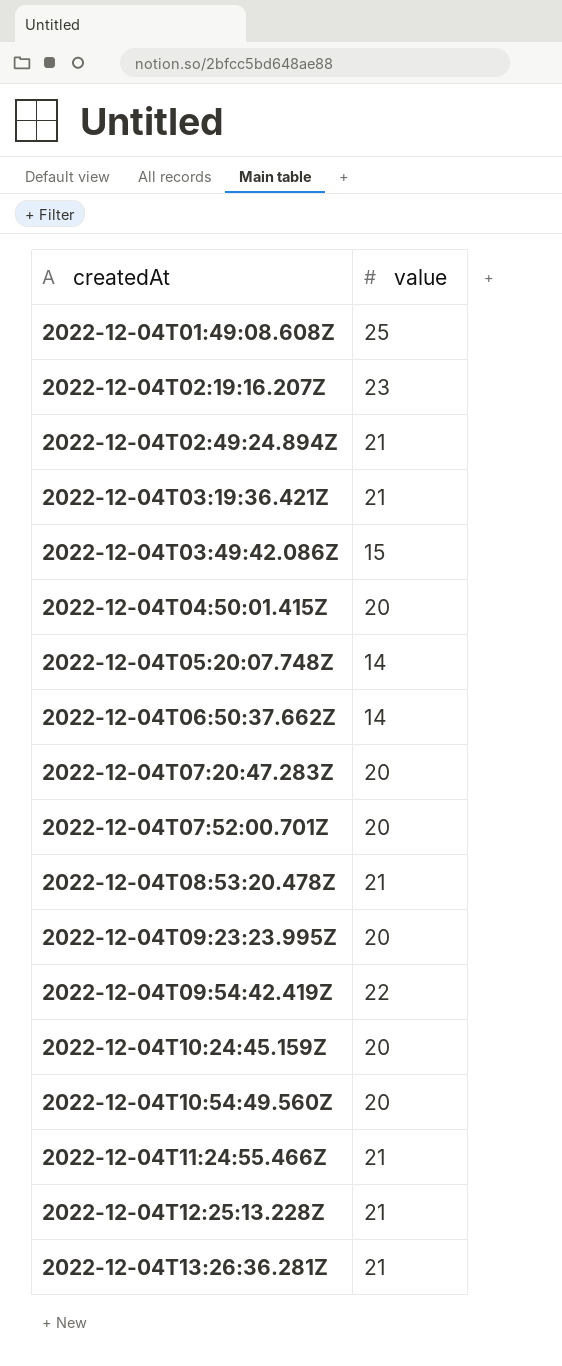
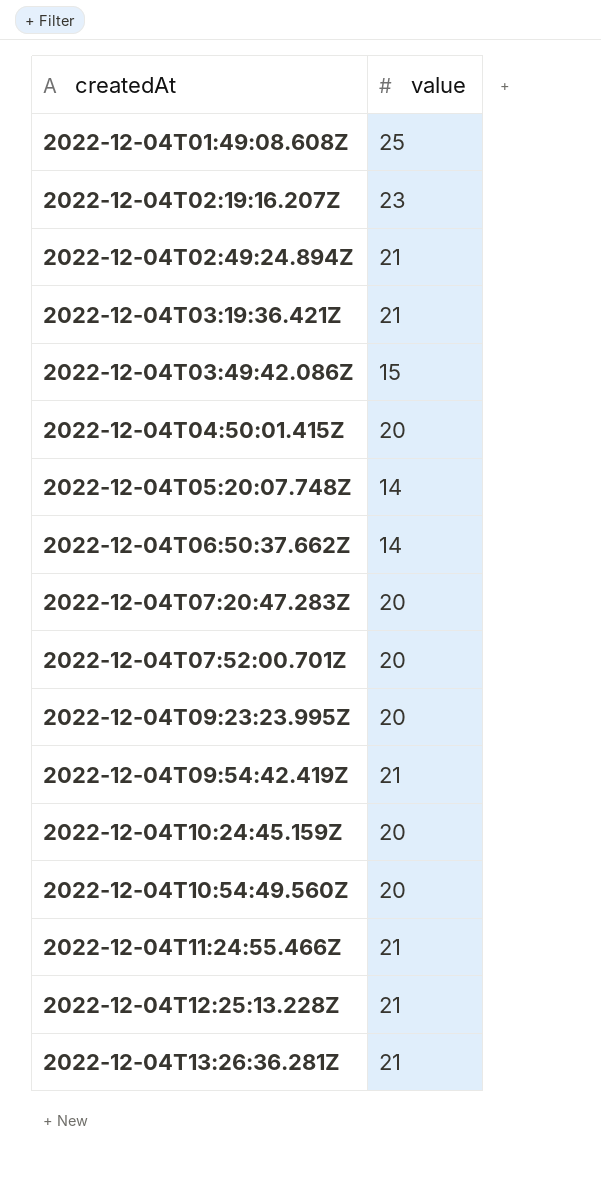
row 2022-12-04T08:53:20.478Z: 21 -> none
2022-12-04T09:54:42.419Z | value: 22 -> 21

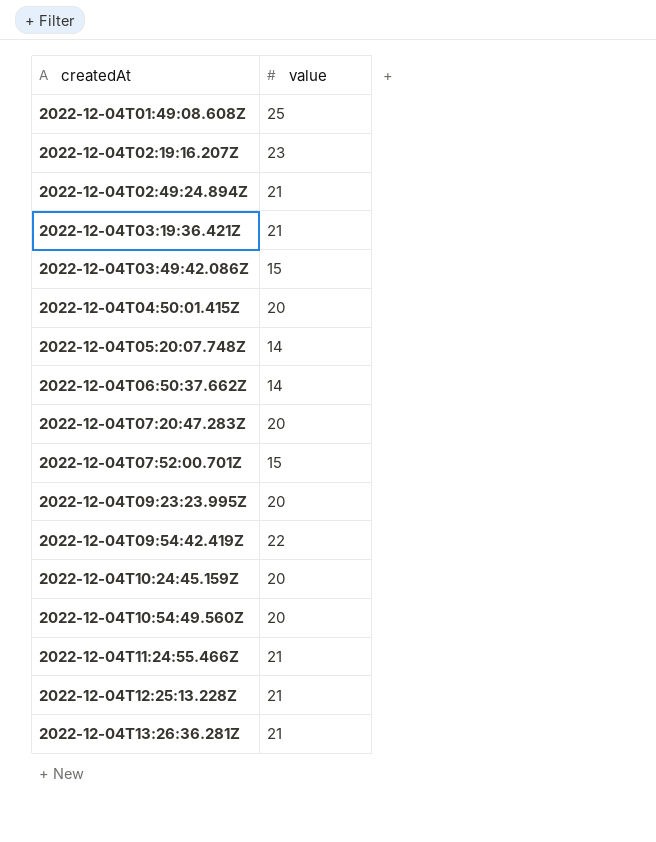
2022-12-04T07:52:00.701Z | value: 20 -> 15
2022-12-04T09:54:42.419Z | value: 21 -> 22

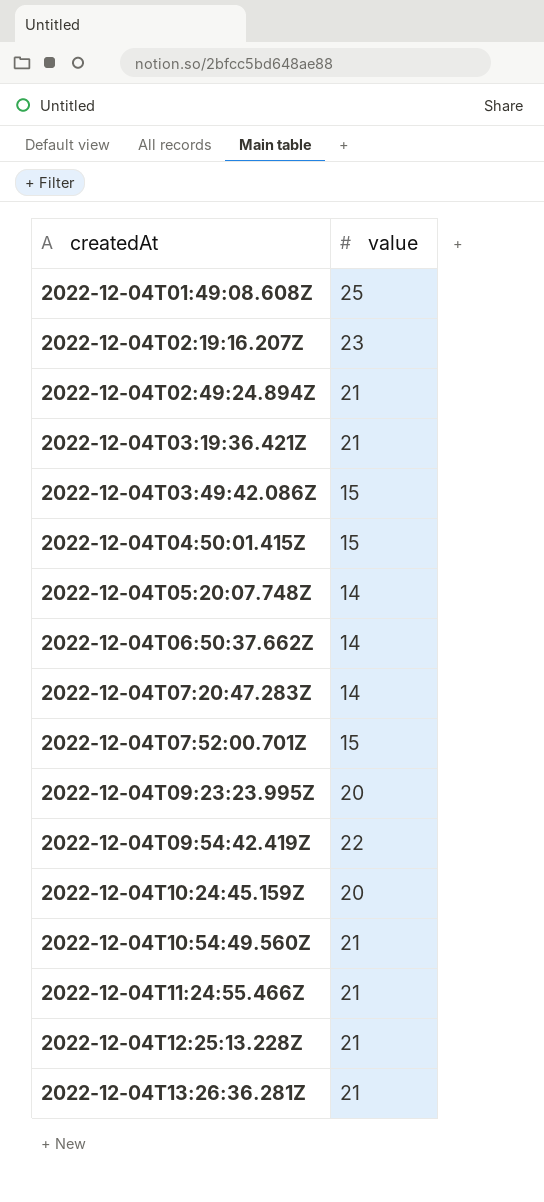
2022-12-04T04:50:01.415Z | value: 20 -> 15
2022-12-04T07:20:47.283Z | value: 20 -> 14
2022-12-04T10:54:49.560Z | value: 20 -> 21

